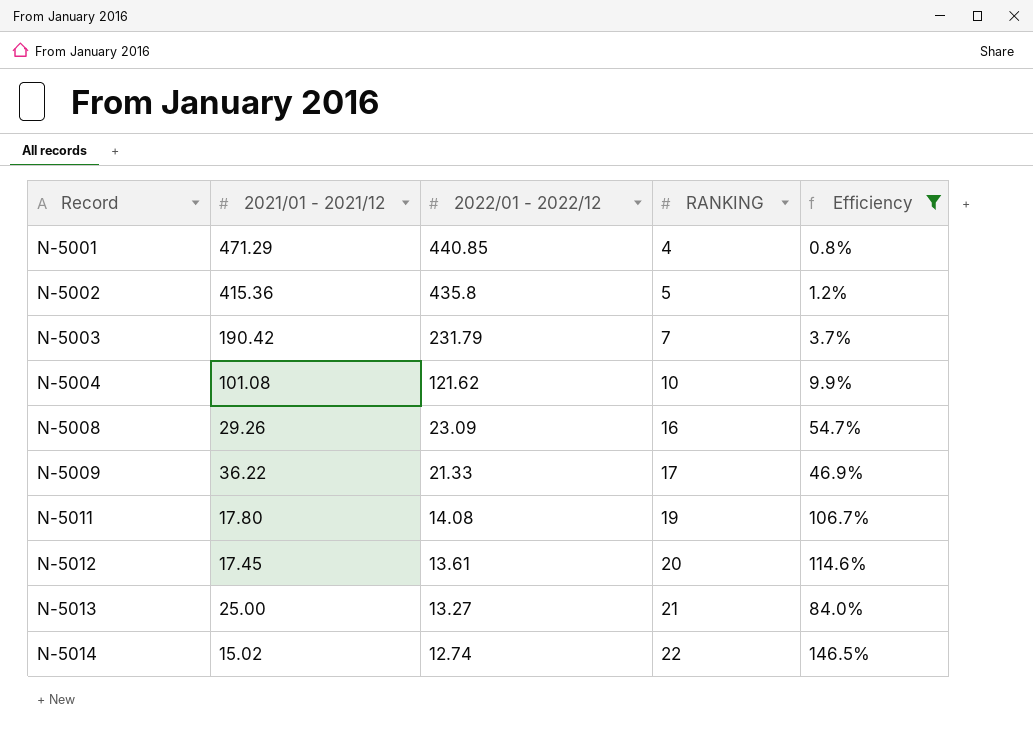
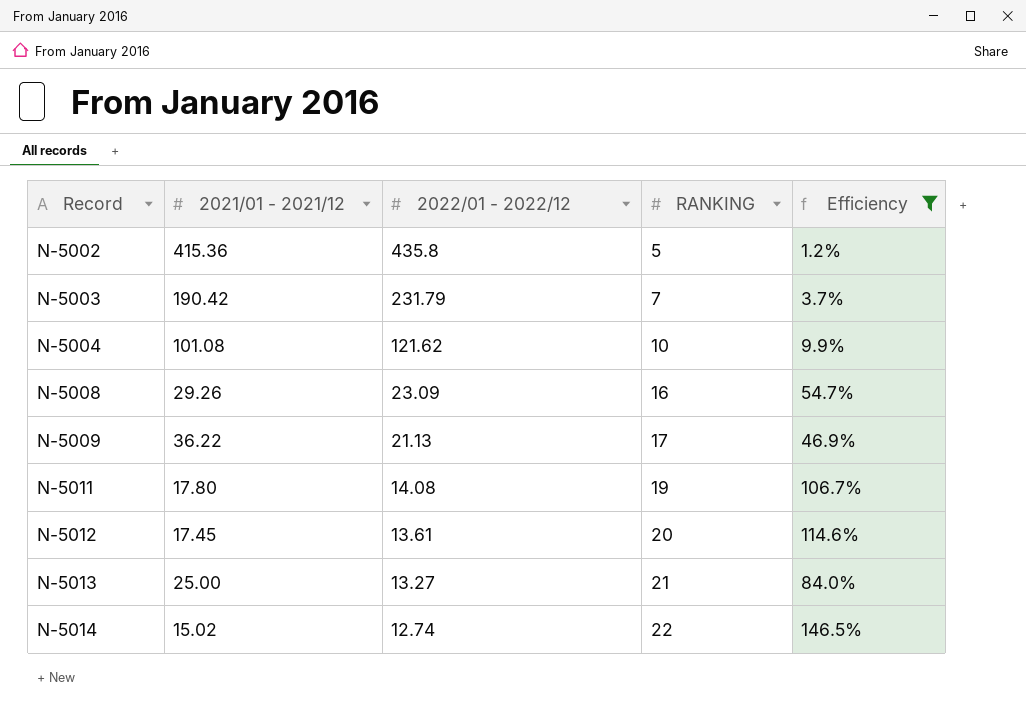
row N-5001: 471.29 | 440.85 | 4 | 0.8% -> none
N-5009 | 2022/01 - 2022/12: 21.33 -> 21.13

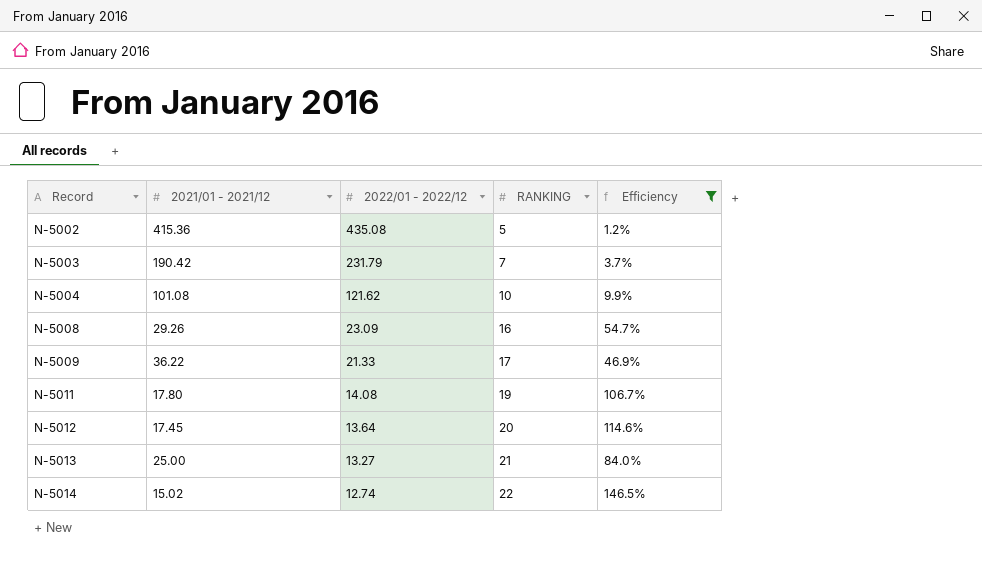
N-5002 | 2022/01 - 2022/12: 435.8 -> 435.08
N-5009 | 2022/01 - 2022/12: 21.13 -> 21.33
N-5012 | 2022/01 - 2022/12: 13.61 -> 13.64

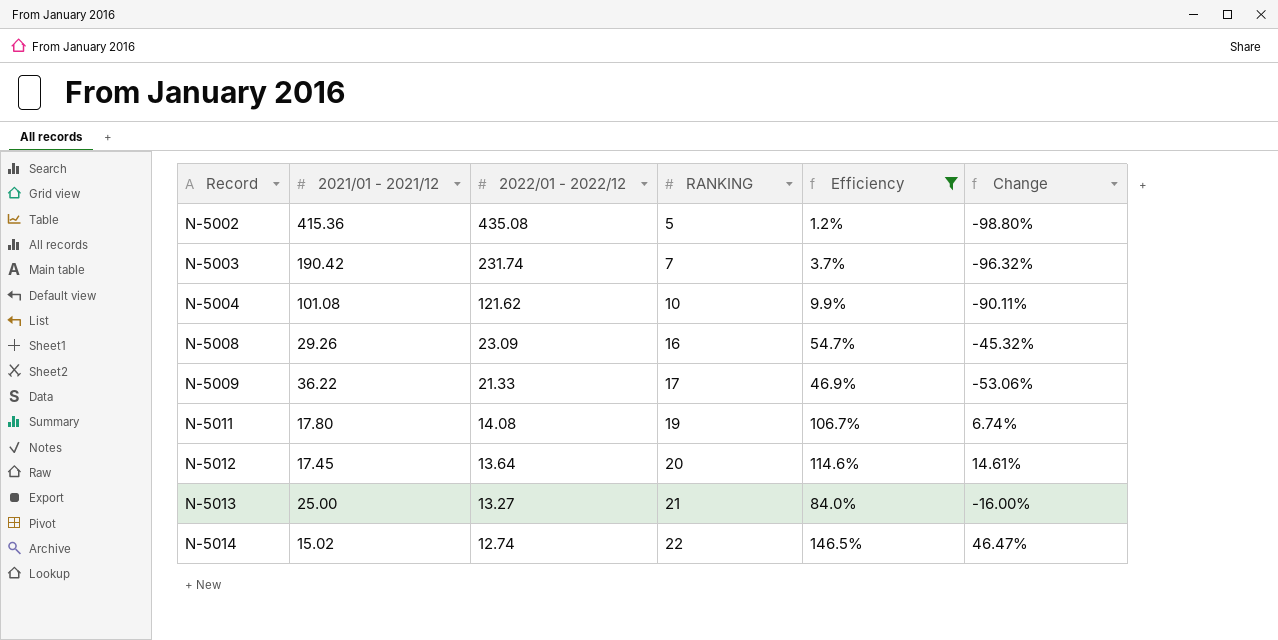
column Change | formula: none -> ([RANKING] - [2021/01 - 2021/12]) / [2021/01 - 2021/12]
N-5003 | 2022/01 - 2022/12: 231.79 -> 231.74

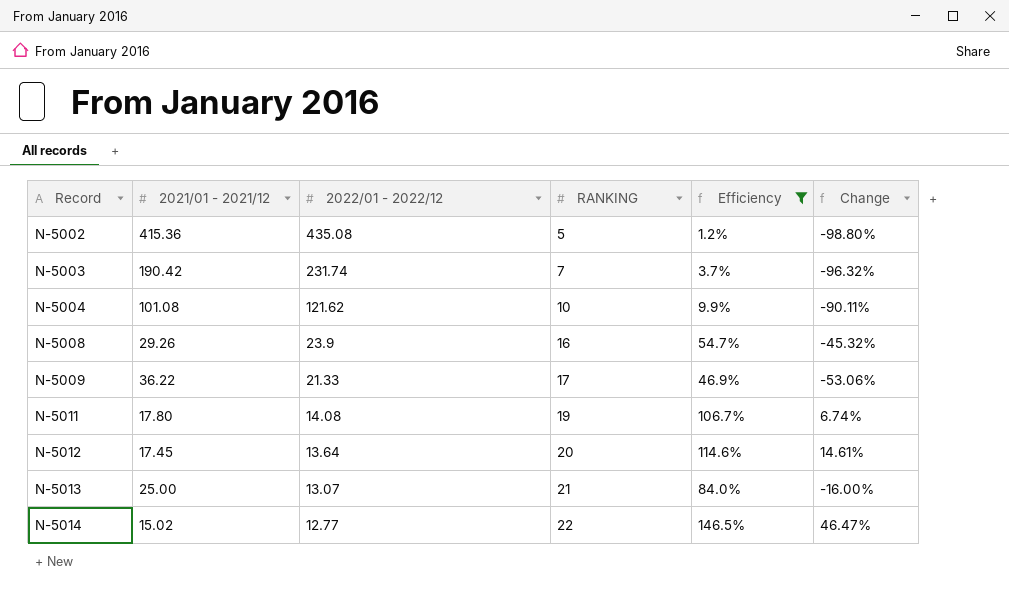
N-5008 | 2022/01 - 2022/12: 23.09 -> 23.9
N-5013 | 2022/01 - 2022/12: 13.27 -> 13.07
N-5014 | 2022/01 - 2022/12: 12.74 -> 12.77

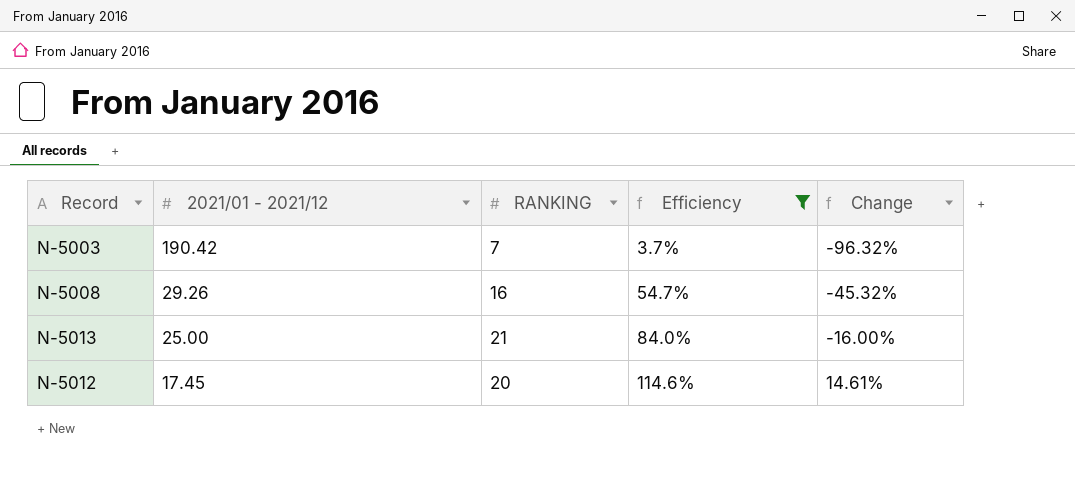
row order: Record ascending -> 2021/01 - 2021/12 descending
column 2022/01 - 2022/12 | position: 3 -> none
row N-5002: 415.36 | 435.08 | 5 | 1.2% | -98.80% -> none
row N-5004: 101.08 | 121.62 | 10 | 9.9% | -90.11% -> none
row N-5009: 36.22 | 21.33 | 17 | 46.9% | -53.06% -> none
row N-5011: 17.80 | 14.08 | 19 | 106.7% | 6.74% -> none
row N-5014: 15.02 | 12.77 | 22 | 146.5% | 46.47% -> none

